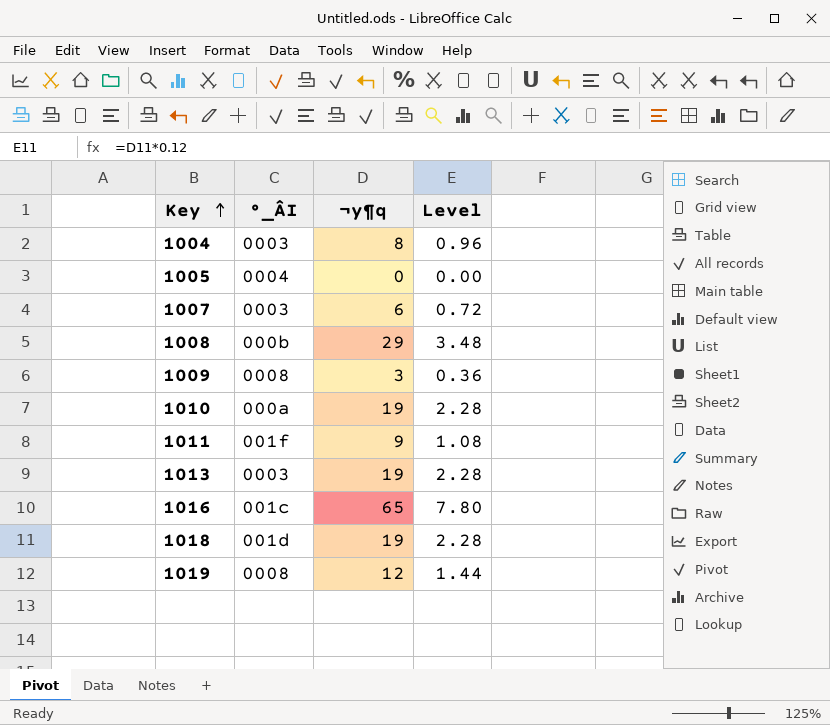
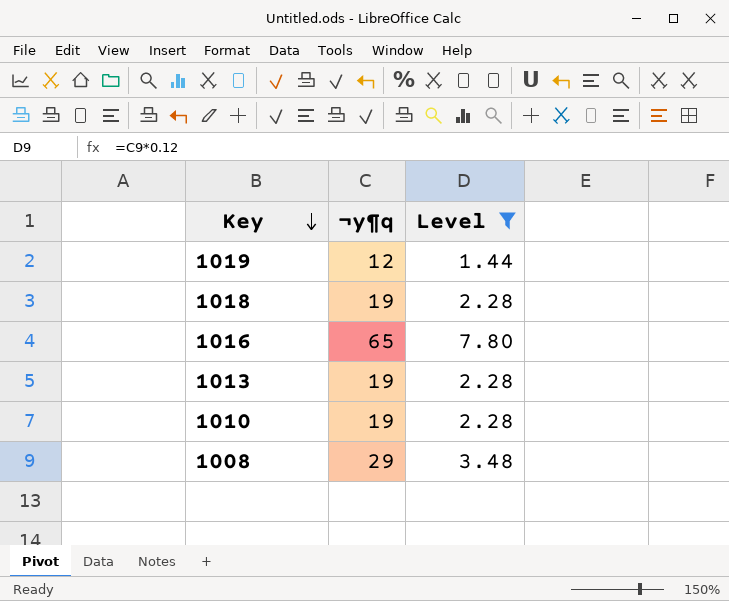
filter: none -> Level >= 1.44
row order: Key ascending -> Key descending
column °_ÂI | position: 2 -> none

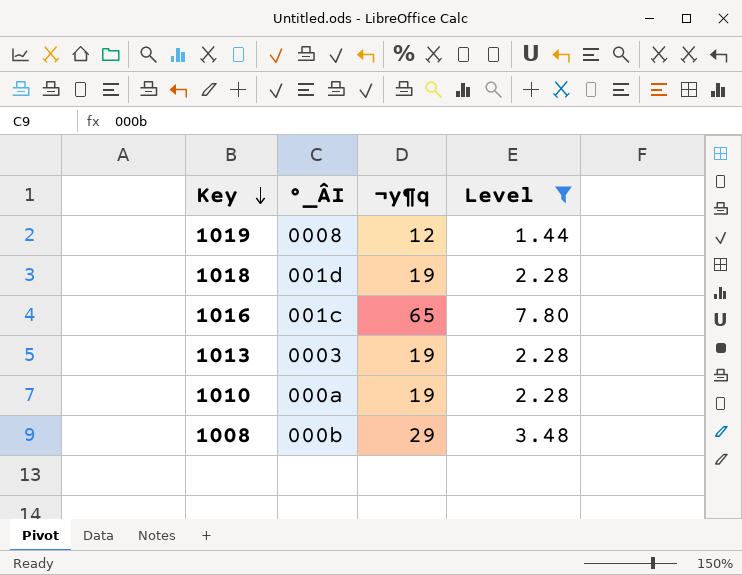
column °_ÂI | position: none -> 2

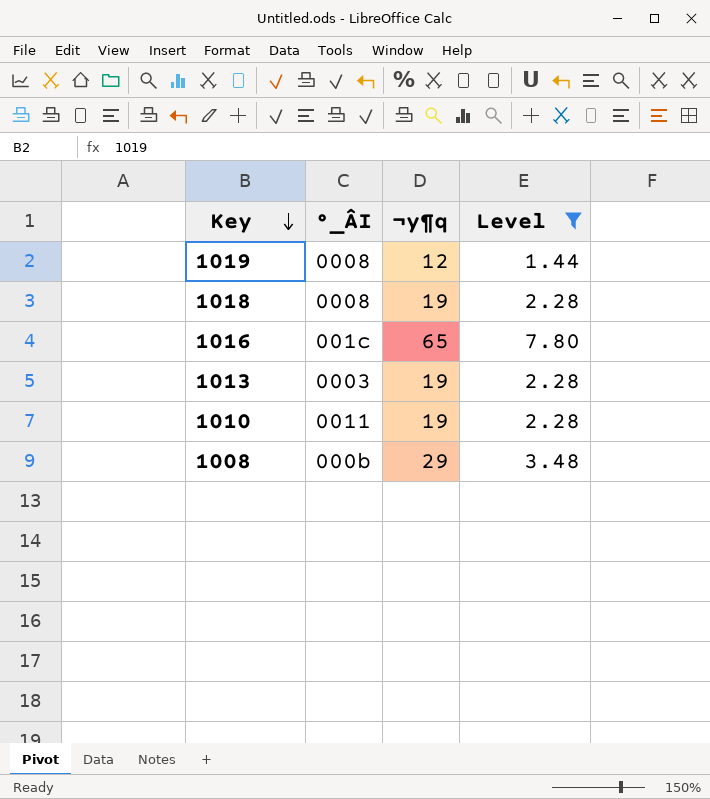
1018 | °_ÂI: 001d -> 0008
1010 | °_ÂI: 000a -> 0011

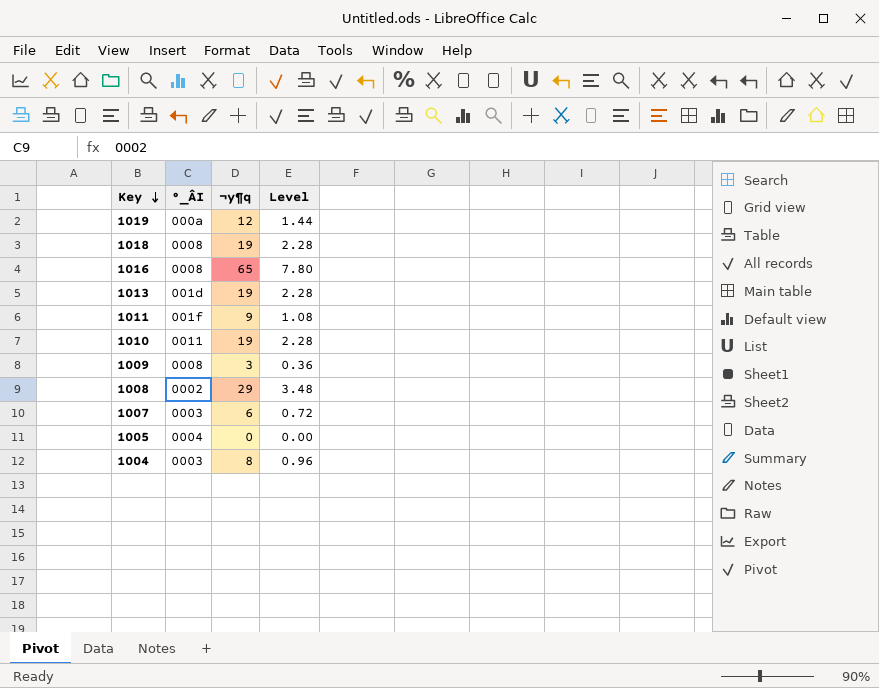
filter: Level >= 1.44 -> none
1019 | °_ÂI: 0008 -> 000a
1016 | °_ÂI: 001c -> 0008
1013 | °_ÂI: 0003 -> 001d
1008 | °_ÂI: 000b -> 0002

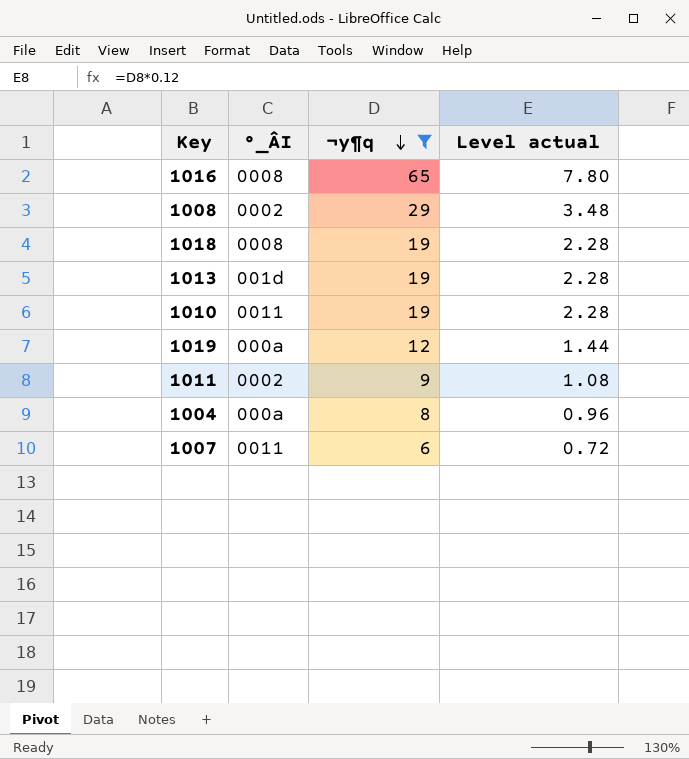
filter: none -> ¬y¶q >= 6
row order: Key descending -> ¬y¶q descending
column name: Level -> Level actual
1011 | °_ÂI: 001f -> 0002
1004 | °_ÂI: 0003 -> 000a
1007 | °_ÂI: 0003 -> 0011

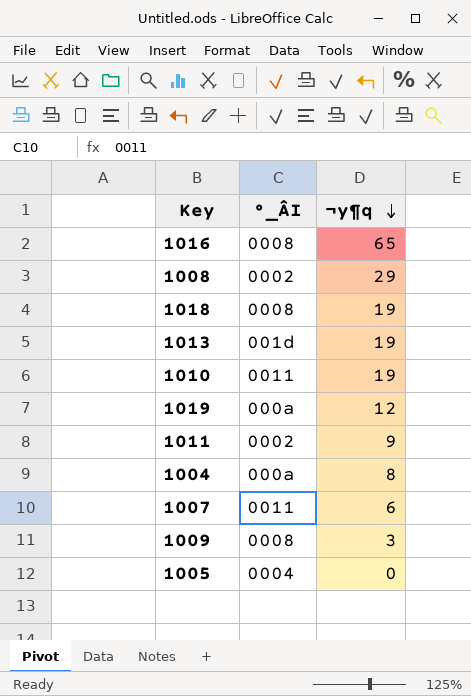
filter: ¬y¶q >= 6 -> none
column Level actual | formula: [¬y¶q] * 0.12 -> none

